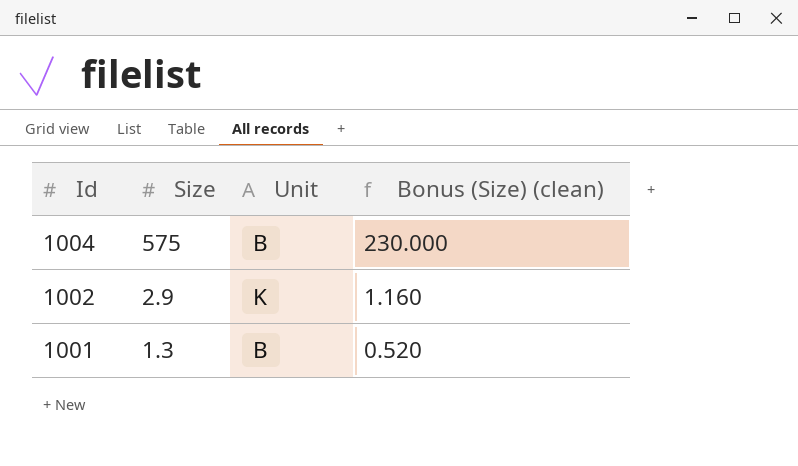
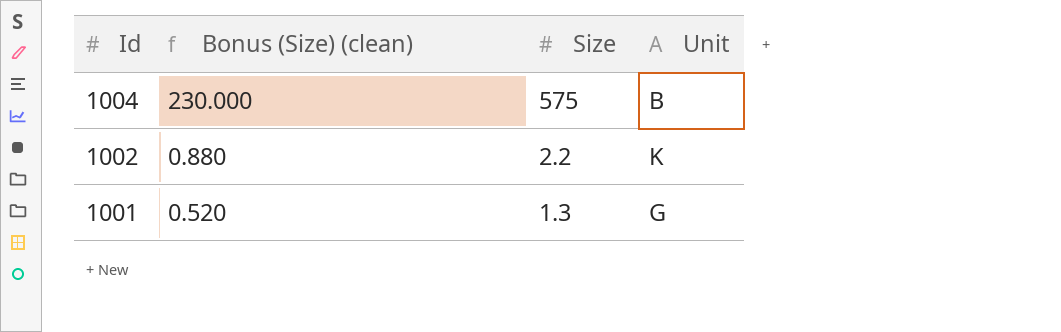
column Bonus (Size) (clean) | position: 4 -> 2
1002 | Bonus (Size) (clean): 1.160 -> 0.880
1002 | Size: 2.9 -> 2.2
1001 | Unit: B -> G

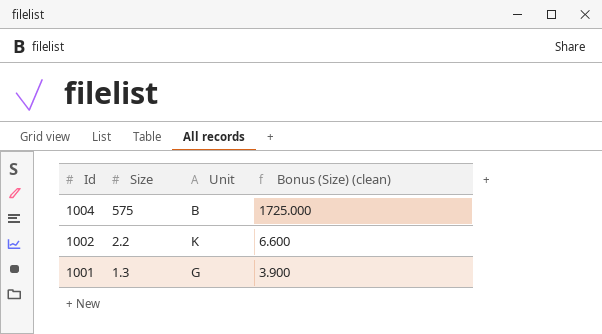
column Bonus (Size) (clean) | formula: [Size] * 0.4 -> [Size] * 3
column Bonus (Size) (clean) | position: 2 -> 4

